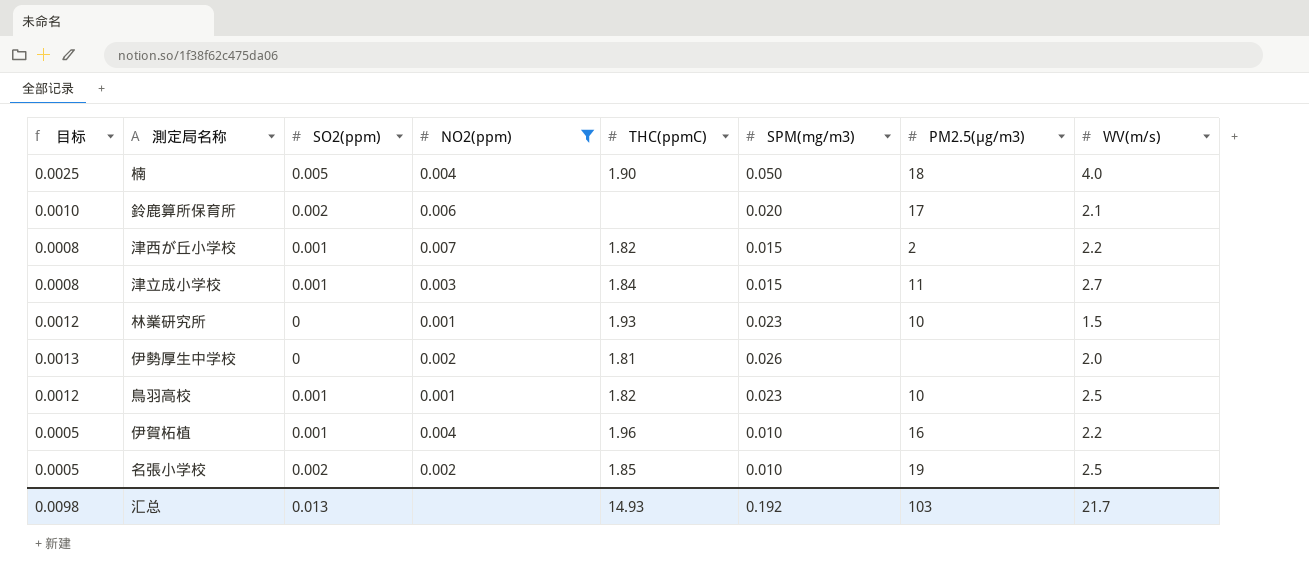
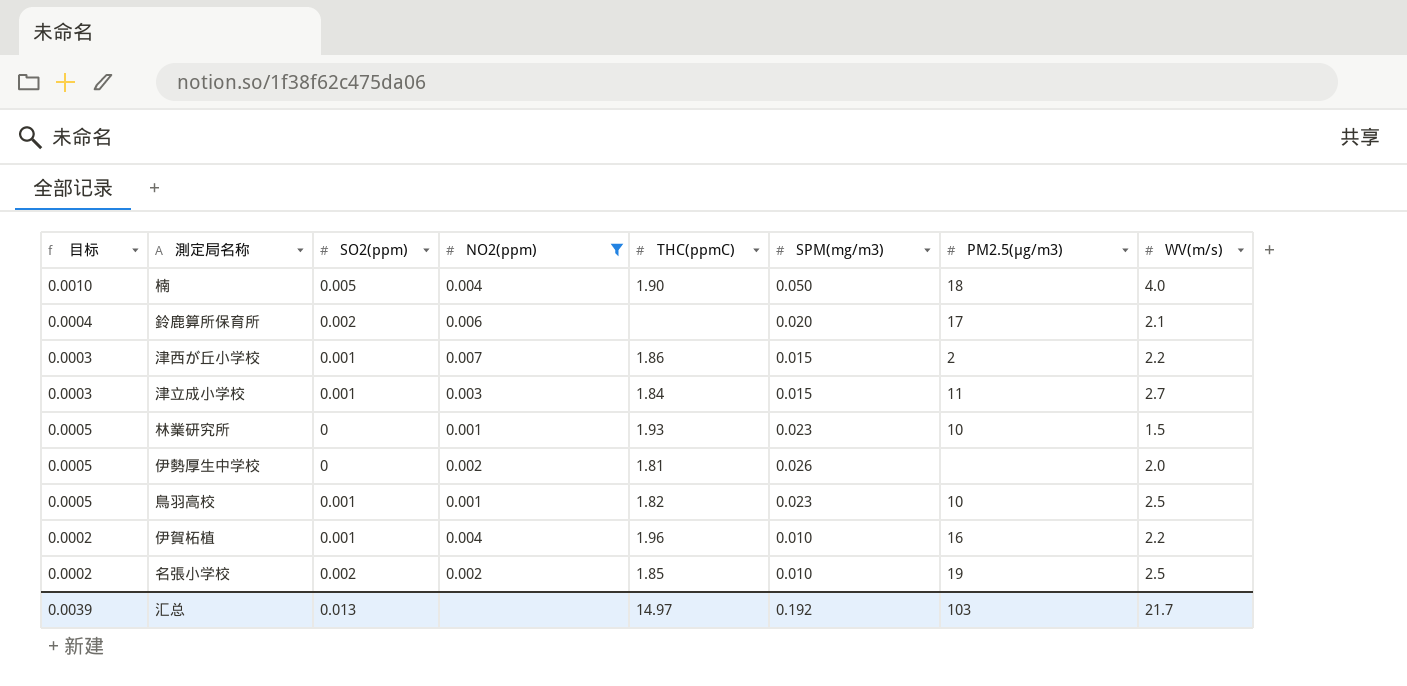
column 目标 | formula: [SPM(mg/m3)] * 0.05 -> [SPM(mg/m3)] * 0.02
津西が丘小学校 | THC(ppmC): 1.82 -> 1.86
汇总 | 目标: 0.0098 -> 0.0039
汇总 | THC(ppmC): 14.93 -> 14.97

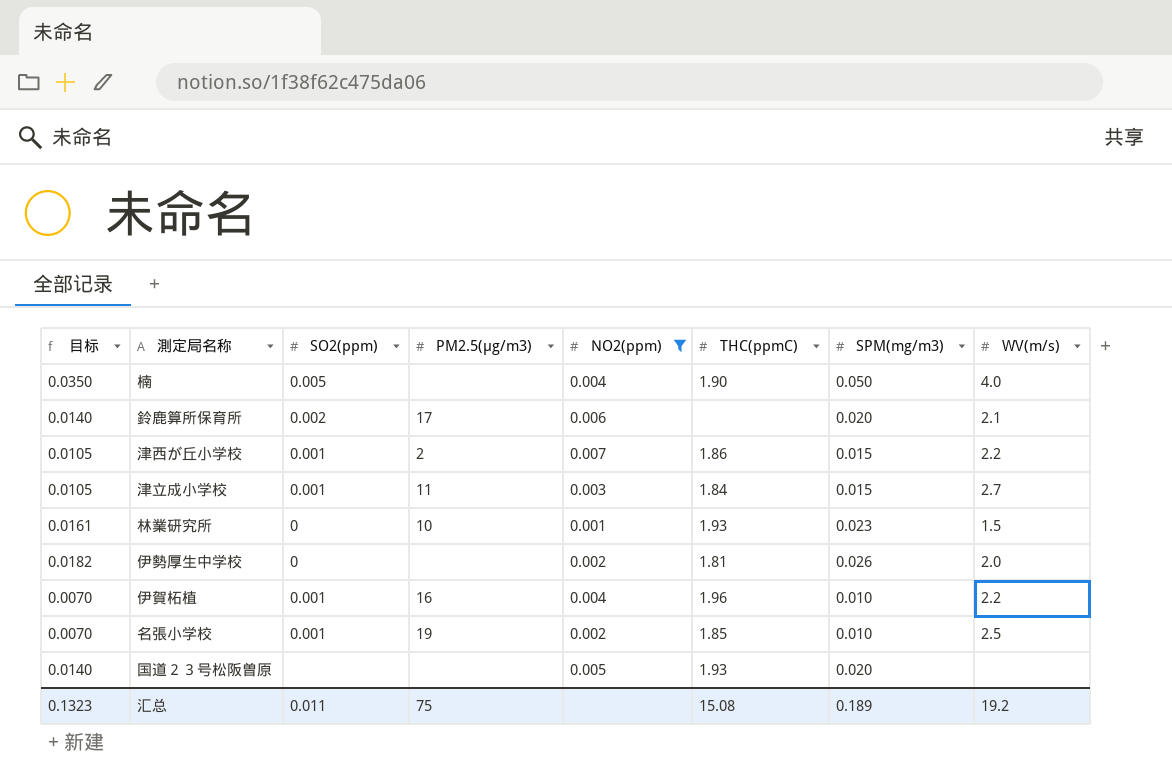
column 目标 | formula: [SPM(mg/m3)] * 0.02 -> [SPM(mg/m3)] * 0.7
column PM2.5(μg/m3) | position: 7 -> 4
row 鳥羽高校: 0.0005 | 0.001 | 0.001 | 1.82 | 0.023 | 10 | 2.5 -> none
楠 | PM2.5(μg/m3): 18 -> none
名張小学校 | SO2(ppm): 0.002 -> 0.001
row 国道２３号松阪曽原: none -> 0.0140 | none | none | 0.005 | 1.93 | 0.020 | none
汇总 | 目标: 0.0039 -> 0.1323
汇总 | SO2(ppm): 0.013 -> 0.011
汇总 | PM2.5(μg/m3): 103 -> 75
汇总 | THC(ppmC): 14.97 -> 15.08
汇总 | SPM(mg/m3): 0.192 -> 0.189
汇总 | WV(m/s): 21.7 -> 19.2

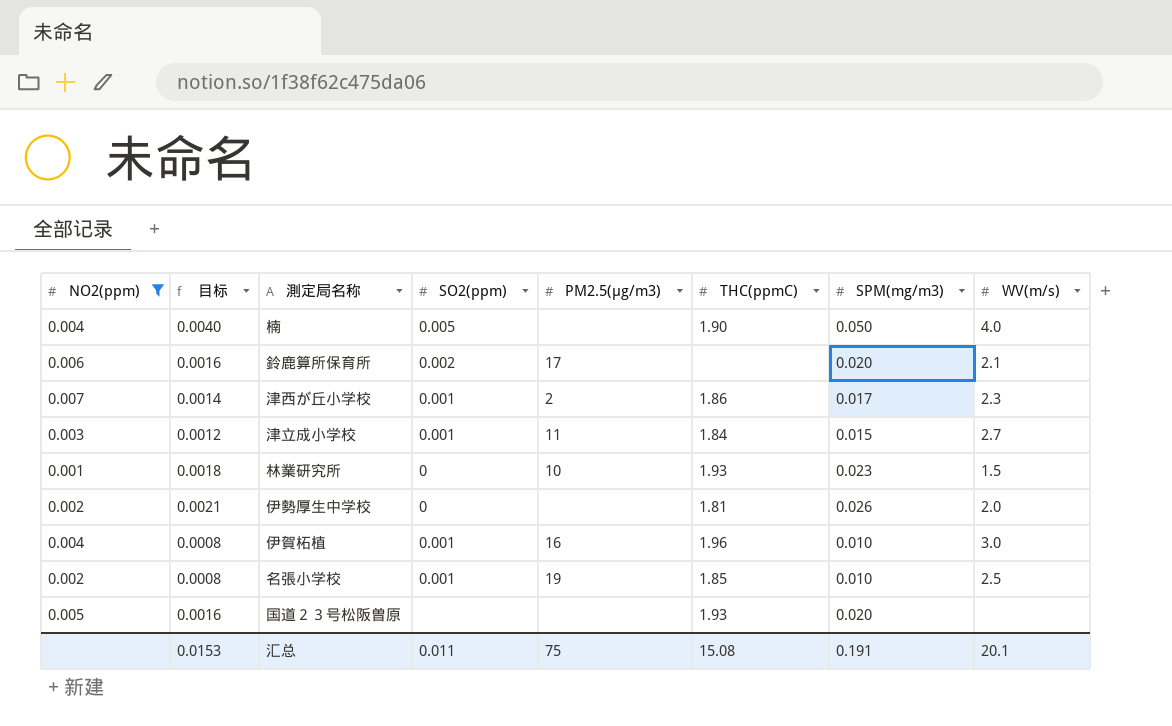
column NO2(ppm) | position: 5 -> 1
column 目标 | formula: [SPM(mg/m3)] * 0.7 -> [SPM(mg/m3)] * 0.08
津西が丘小学校 | SPM(mg/m3): 0.015 -> 0.017
津西が丘小学校 | WV(m/s): 2.2 -> 2.3
伊賀柘植 | WV(m/s): 2.2 -> 3.0
汇总 | 目标: 0.1323 -> 0.0153
汇总 | SPM(mg/m3): 0.189 -> 0.191
汇总 | WV(m/s): 19.2 -> 20.1

